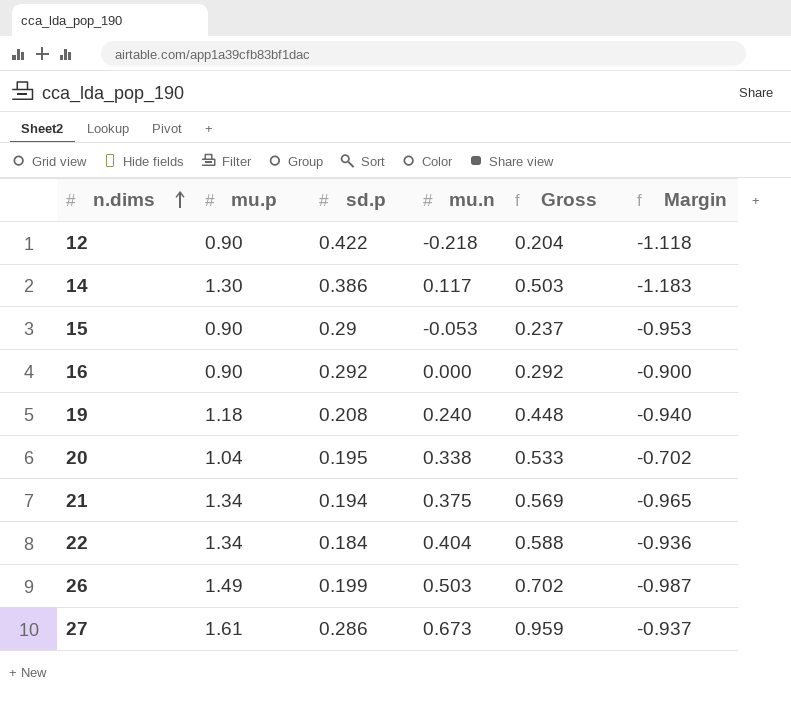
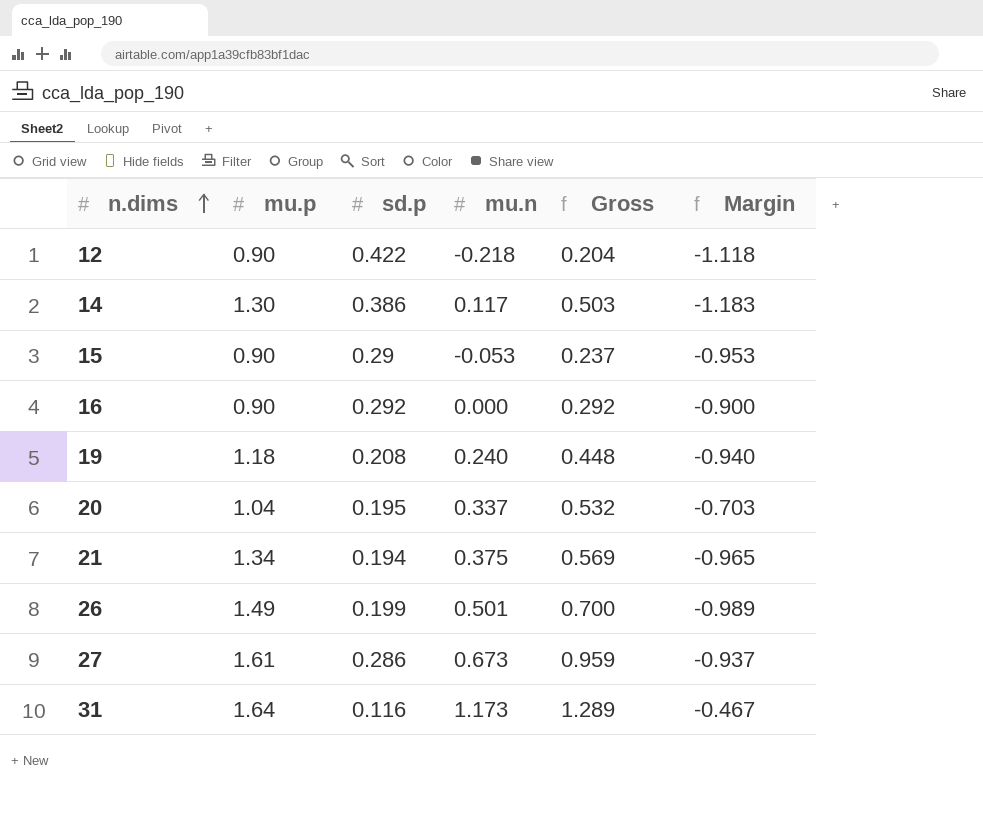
row 22: 1.34 | 0.184 | 0.404 | 0.588 | -0.936 -> none
20 | mu.n: 0.338 -> 0.337
20 | Gross: 0.533 -> 0.532
20 | Margin: -0.702 -> -0.703
26 | mu.n: 0.503 -> 0.501
26 | Gross: 0.702 -> 0.700
26 | Margin: -0.987 -> -0.989
row 31: none -> 1.64 | 0.116 | 1.173 | 1.289 | -0.467

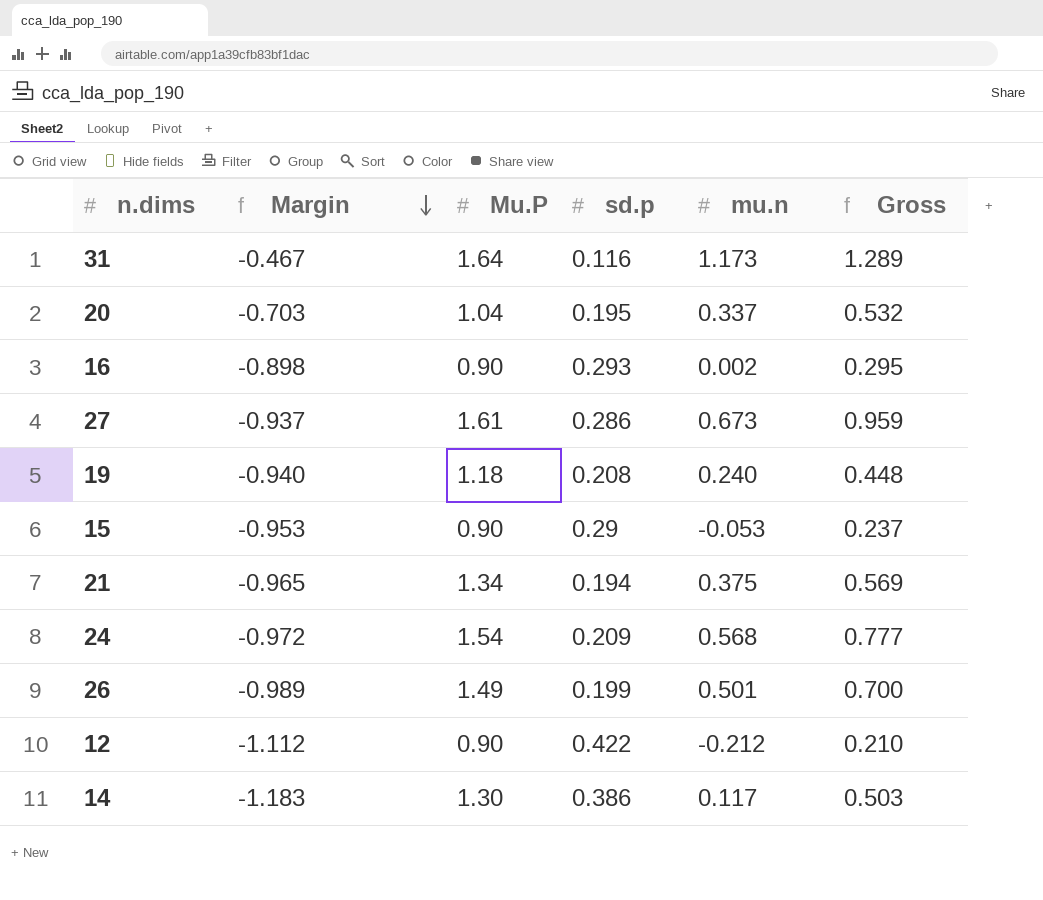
row order: n.dims ascending -> Margin descending
column Margin | position: 6 -> 2
column name: mu.p -> Mu.P
16 | Margin: -0.900 -> -0.898
16 | sd.p: 0.292 -> 0.293
16 | mu.n: 0.000 -> 0.002
16 | Gross: 0.292 -> 0.295
row 24: none -> -0.972 | 1.54 | 0.209 | 0.568 | 0.777
12 | Margin: -1.118 -> -1.112
12 | mu.n: -0.218 -> -0.212
12 | Gross: 0.204 -> 0.210

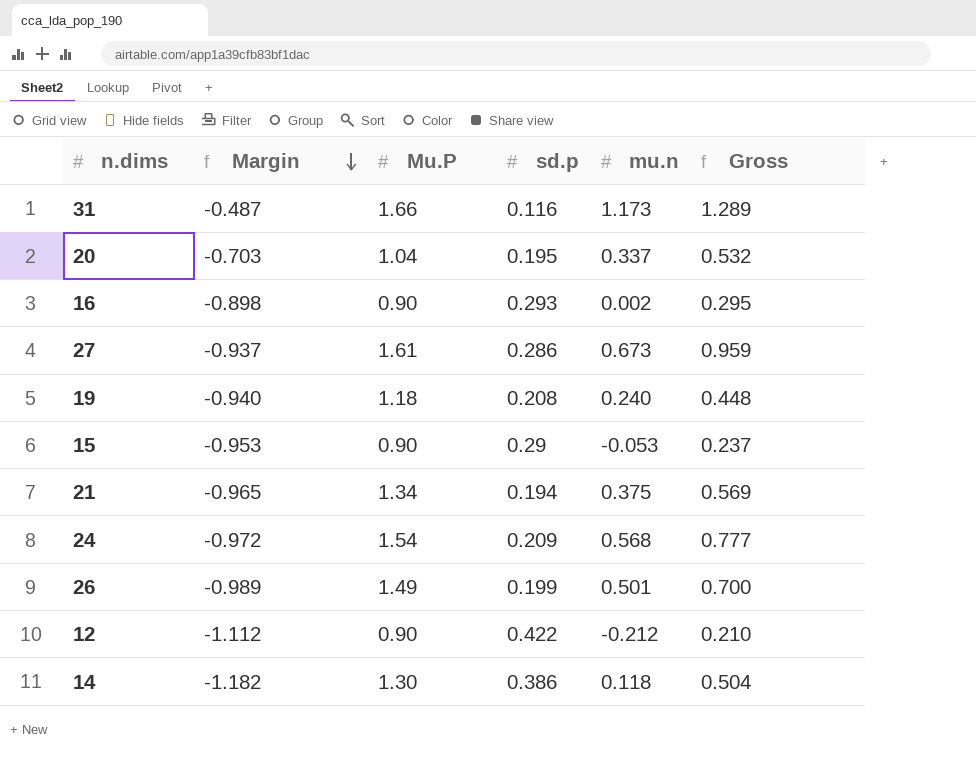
31 | Margin: -0.467 -> -0.487
31 | Mu.P: 1.64 -> 1.66
14 | Margin: -1.183 -> -1.182
14 | mu.n: 0.117 -> 0.118
14 | Gross: 0.503 -> 0.504

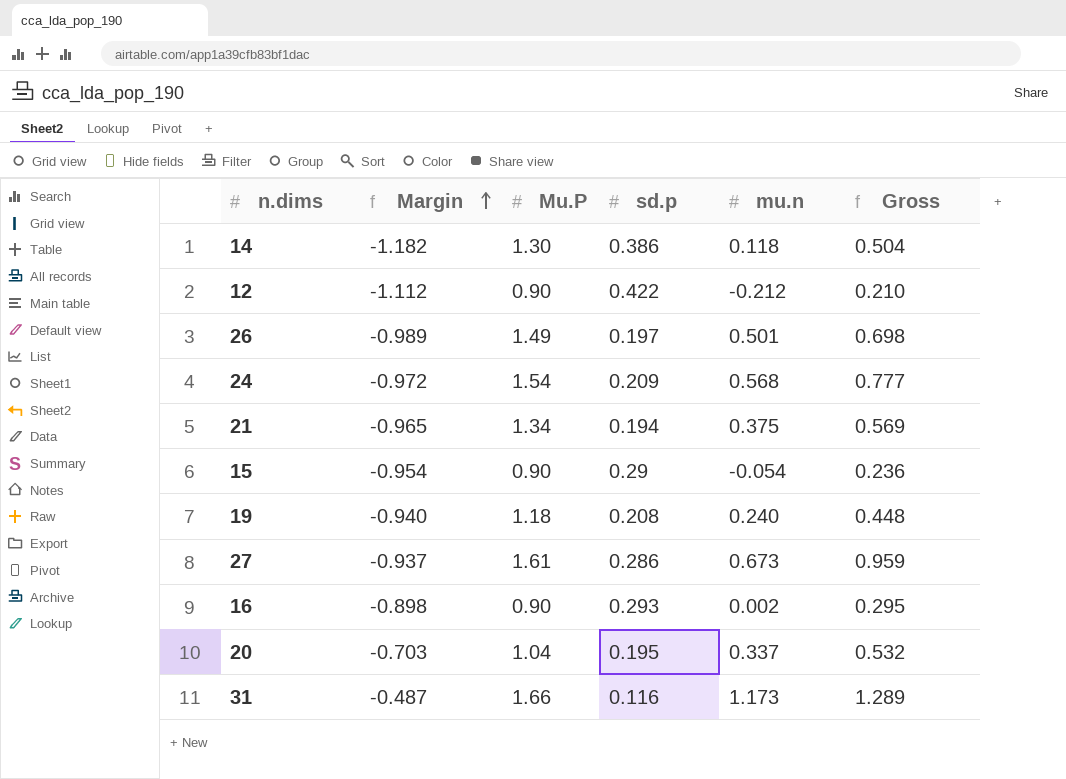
row order: Margin descending -> Margin ascending
26 | sd.p: 0.199 -> 0.197
26 | Gross: 0.700 -> 0.698
15 | Margin: -0.953 -> -0.954
15 | mu.n: -0.053 -> -0.054
15 | Gross: 0.237 -> 0.236

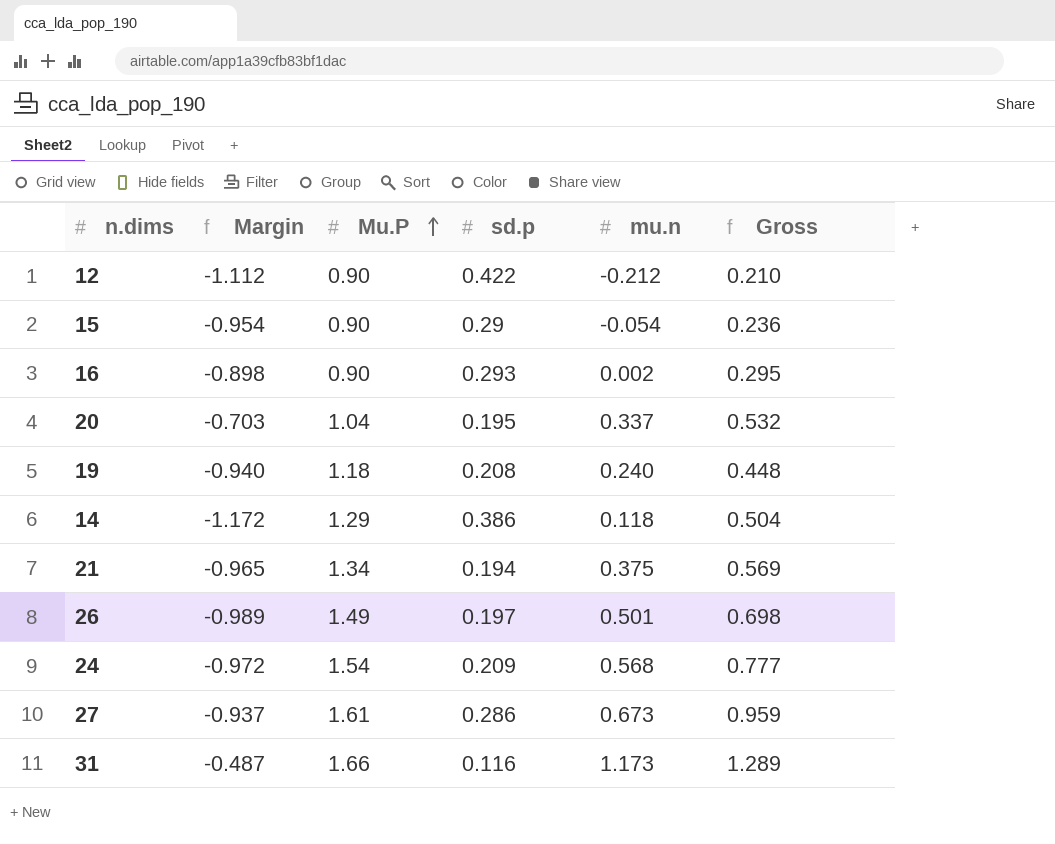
row order: Margin ascending -> Mu.P ascending
14 | Margin: -1.182 -> -1.172
14 | Mu.P: 1.30 -> 1.29

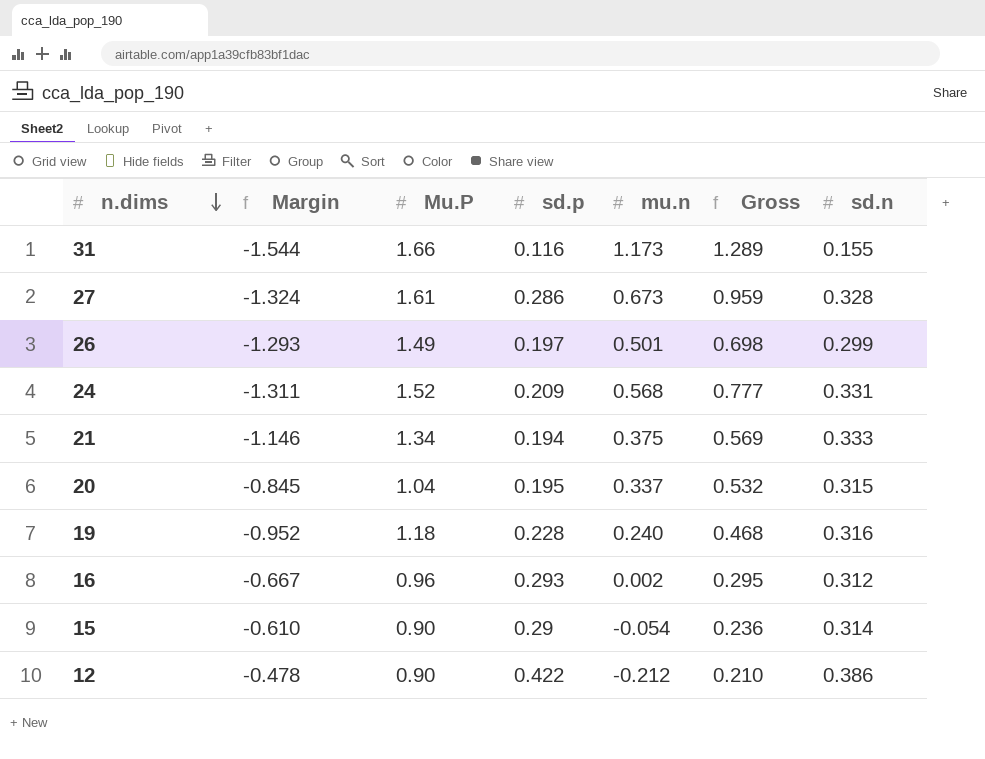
row order: Mu.P ascending -> n.dims descending
column Margin | formula: [mu.n] - [Mu.P] -> [sd.p] - [Mu.P]
column sd.n | position: none -> 7
row 14: -1.172 | 1.29 | 0.386 | 0.118 | 0.504 -> none
24 | Mu.P: 1.54 -> 1.52
19 | sd.p: 0.208 -> 0.228
19 | Gross: 0.448 -> 0.468
16 | Mu.P: 0.90 -> 0.96

